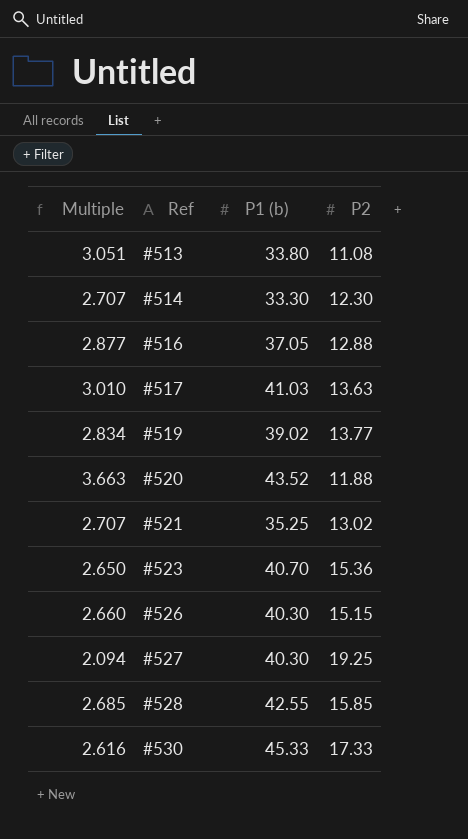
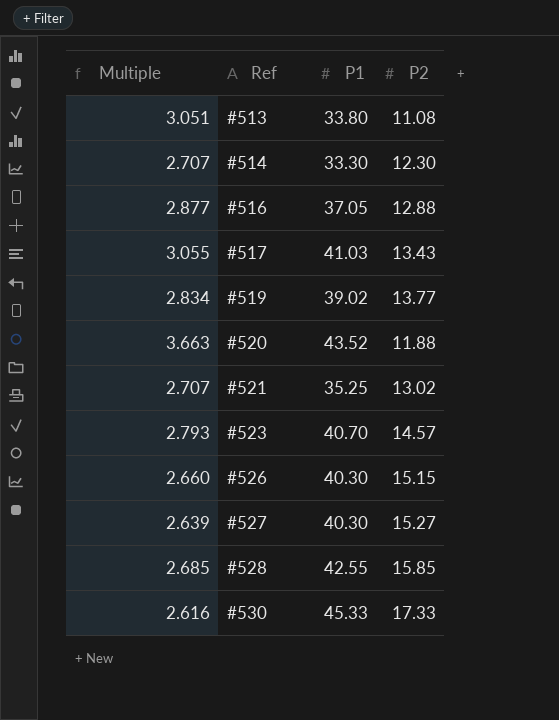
column name: P1 (b) -> P1
#517 | Multiple: 3.010 -> 3.055
#517 | P2: 13.63 -> 13.43
#523 | Multiple: 2.650 -> 2.793
#523 | P2: 15.36 -> 14.57
#527 | Multiple: 2.094 -> 2.639
#527 | P2: 19.25 -> 15.27

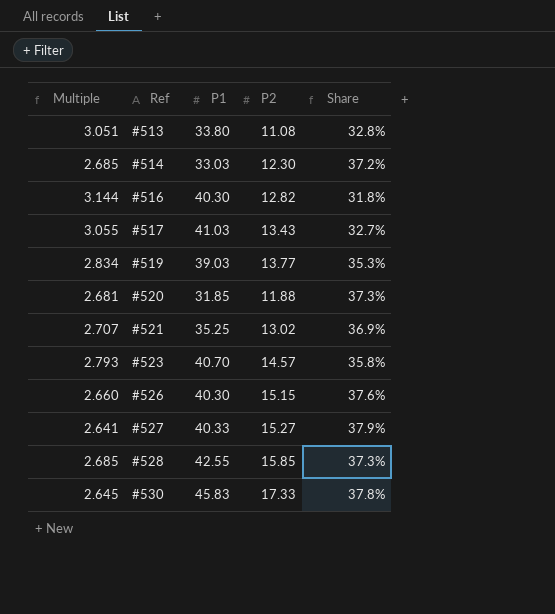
column Share | formula: none -> [P2] / [P1]
#514 | Multiple: 2.707 -> 2.685
#514 | P1: 33.30 -> 33.03
#516 | Multiple: 2.877 -> 3.144
#516 | P1: 37.05 -> 40.30
#516 | P2: 12.88 -> 12.82
#519 | P1: 39.02 -> 39.03
#520 | Multiple: 3.663 -> 2.681
#520 | P1: 43.52 -> 31.85
#527 | Multiple: 2.639 -> 2.641
#527 | P1: 40.30 -> 40.33
#530 | Multiple: 2.616 -> 2.645
#530 | P1: 45.33 -> 45.83

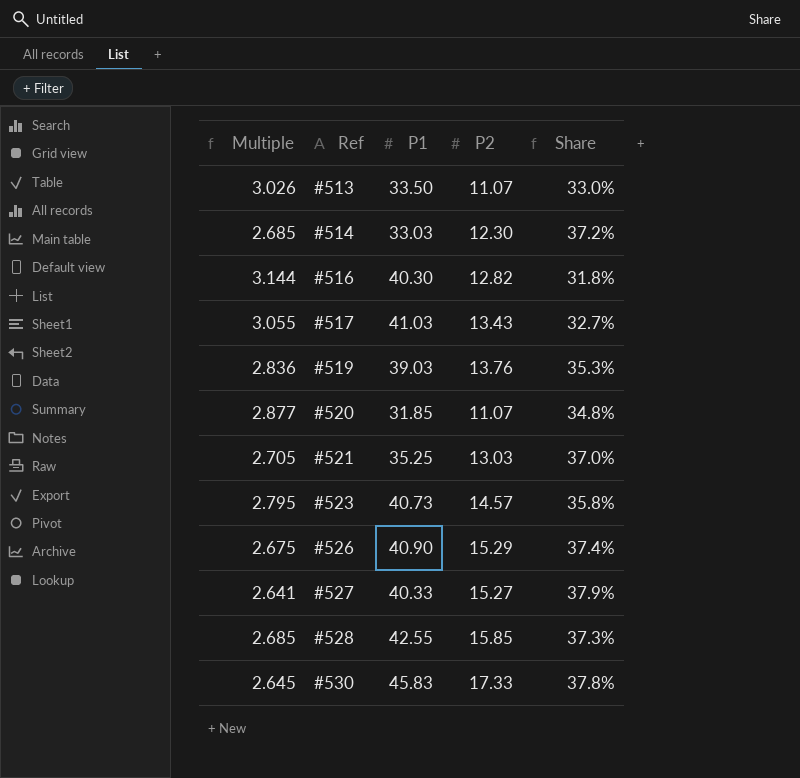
#513 | Multiple: 3.051 -> 3.026
#513 | P1: 33.80 -> 33.50
#513 | P2: 11.08 -> 11.07
#513 | Share: 32.8% -> 33.0%
#519 | Multiple: 2.834 -> 2.836
#519 | P2: 13.77 -> 13.76
#520 | Multiple: 2.681 -> 2.877
#520 | P2: 11.88 -> 11.07
#520 | Share: 37.3% -> 34.8%
#521 | Multiple: 2.707 -> 2.705
#521 | P2: 13.02 -> 13.03
#521 | Share: 36.9% -> 37.0%
#523 | Multiple: 2.793 -> 2.795
#523 | P1: 40.70 -> 40.73
#526 | Multiple: 2.660 -> 2.675
#526 | P1: 40.30 -> 40.90
#526 | P2: 15.15 -> 15.29
#526 | Share: 37.6% -> 37.4%

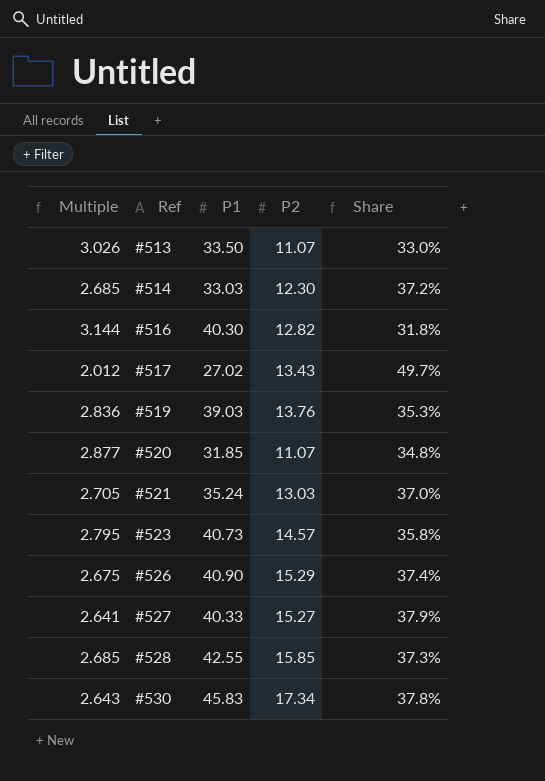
#517 | Multiple: 3.055 -> 2.012
#517 | P1: 41.03 -> 27.02
#517 | Share: 32.7% -> 49.7%
#521 | P1: 35.25 -> 35.24
#530 | Multiple: 2.645 -> 2.643
#530 | P2: 17.33 -> 17.34

